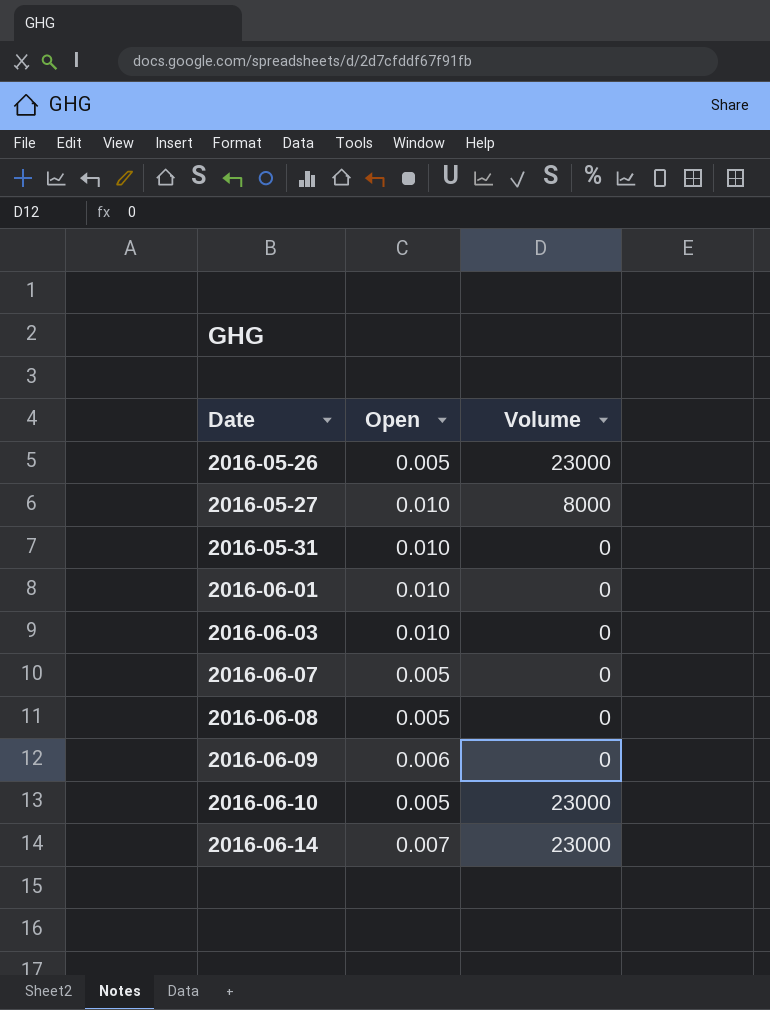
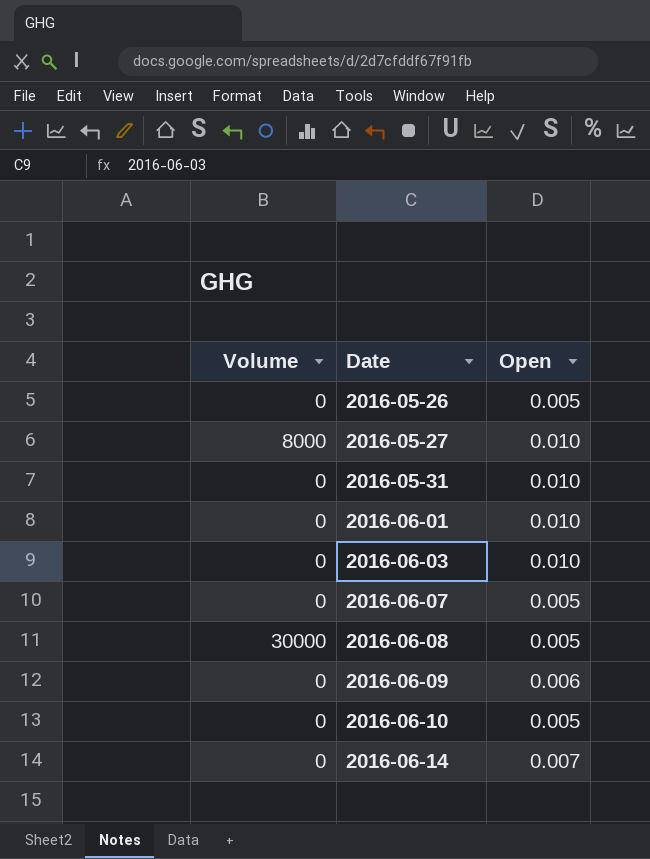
column Volume | position: 3 -> 1
2016-05-26 | Volume: 23000 -> 0
2016-06-08 | Volume: 0 -> 30000
2016-06-10 | Volume: 23000 -> 0
2016-06-14 | Volume: 23000 -> 0

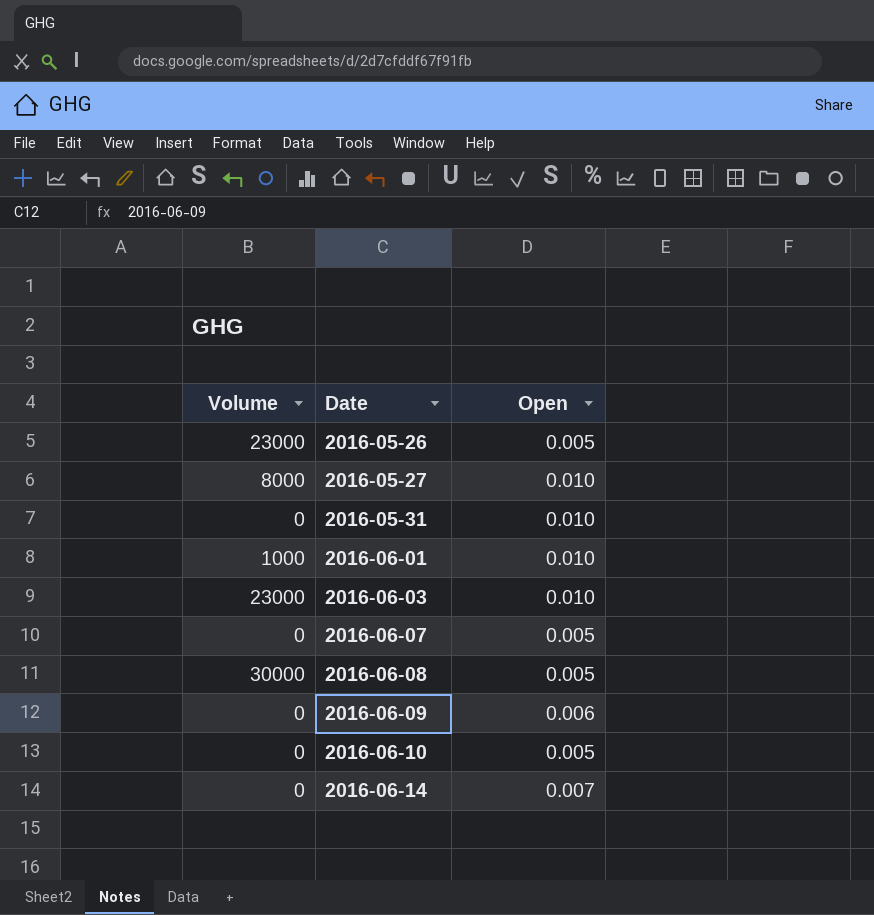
2016-05-26 | Volume: 0 -> 23000
2016-06-01 | Volume: 0 -> 1000
2016-06-03 | Volume: 0 -> 23000

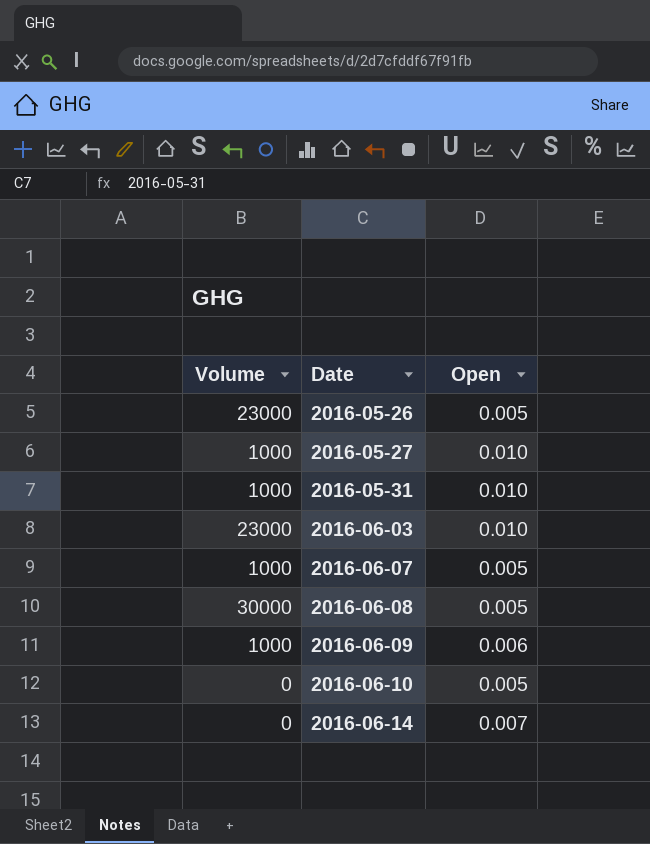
row 2016-06-01: 1000 | 0.010 -> none
2016-05-27 | Volume: 8000 -> 1000
2016-05-31 | Volume: 0 -> 1000
2016-06-07 | Volume: 0 -> 1000
2016-06-09 | Volume: 0 -> 1000

